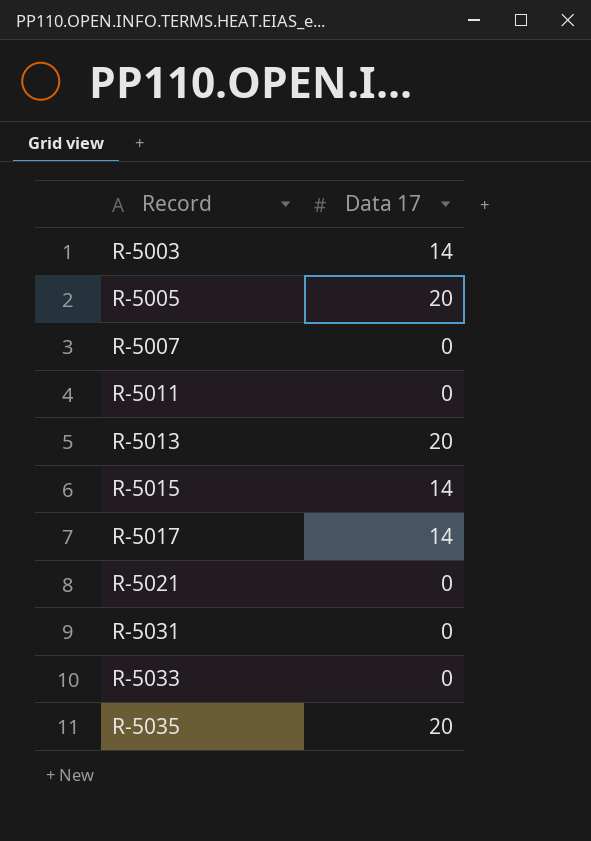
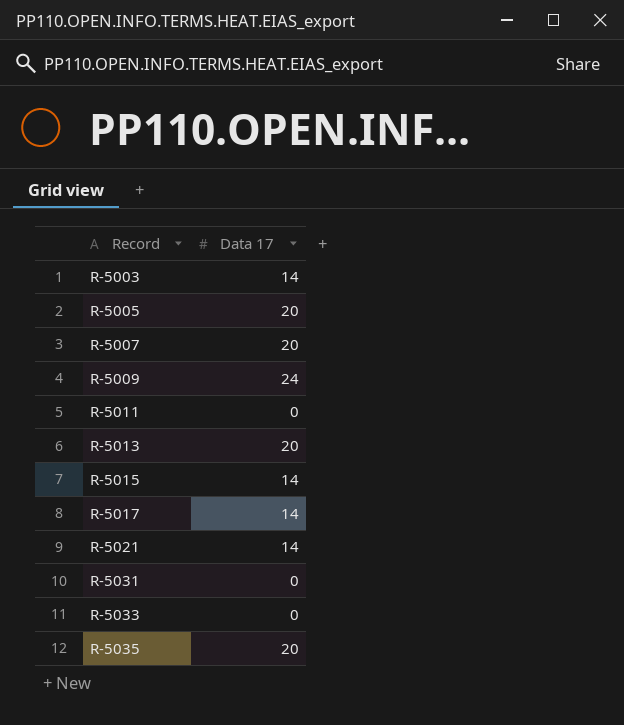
R-5007 | Data 17: 0 -> 20
row R-5009: none -> 24
R-5021 | Data 17: 0 -> 14

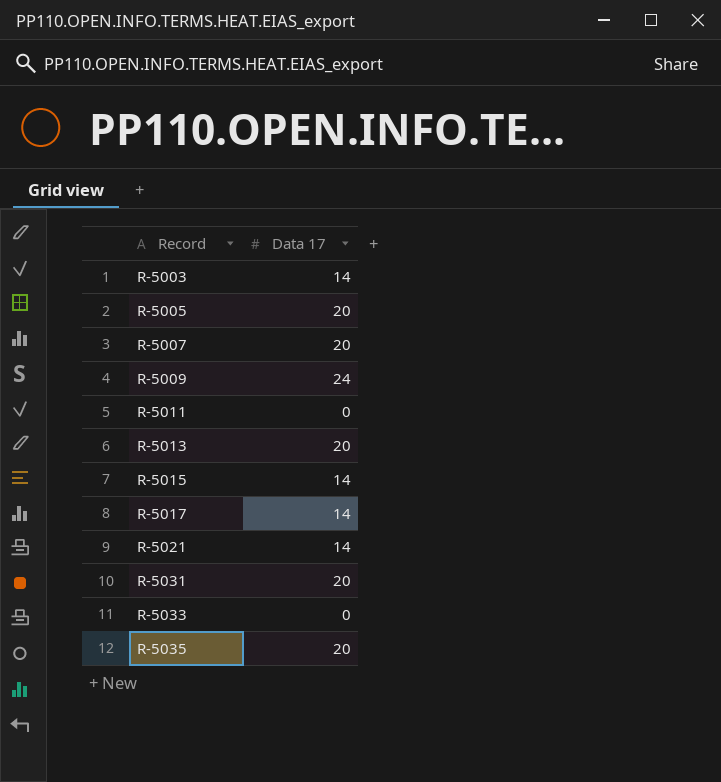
R-5031 | Data 17: 0 -> 20

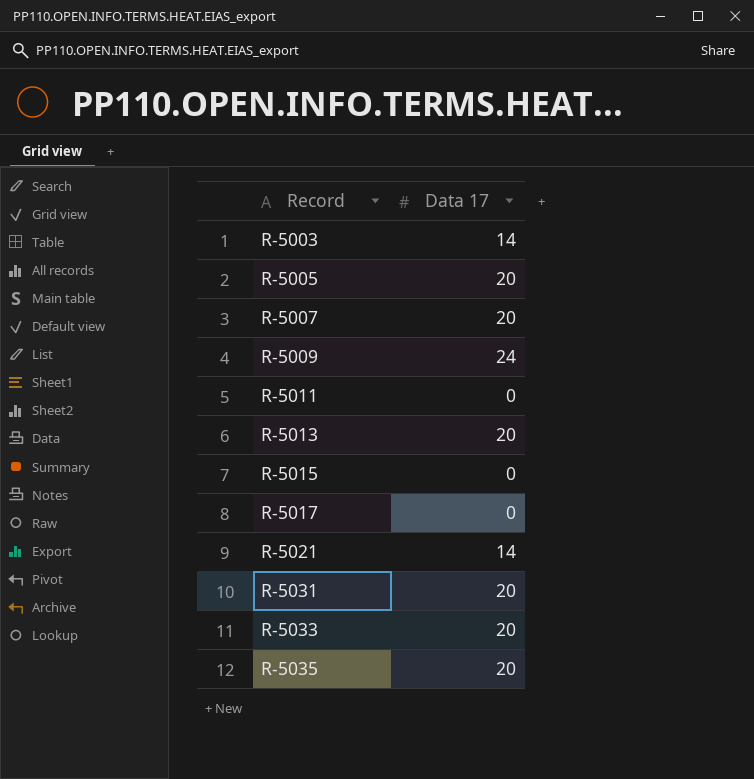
R-5015 | Data 17: 14 -> 0
R-5017 | Data 17: 14 -> 0
R-5033 | Data 17: 0 -> 20

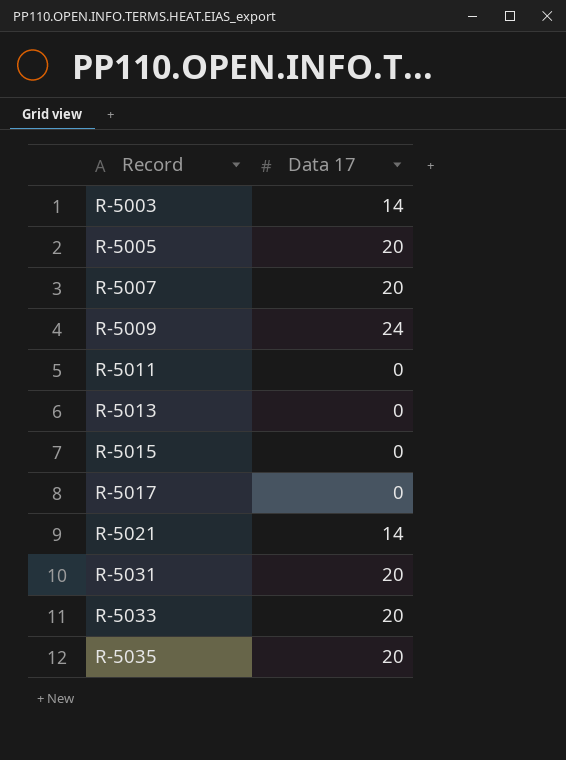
R-5013 | Data 17: 20 -> 0

